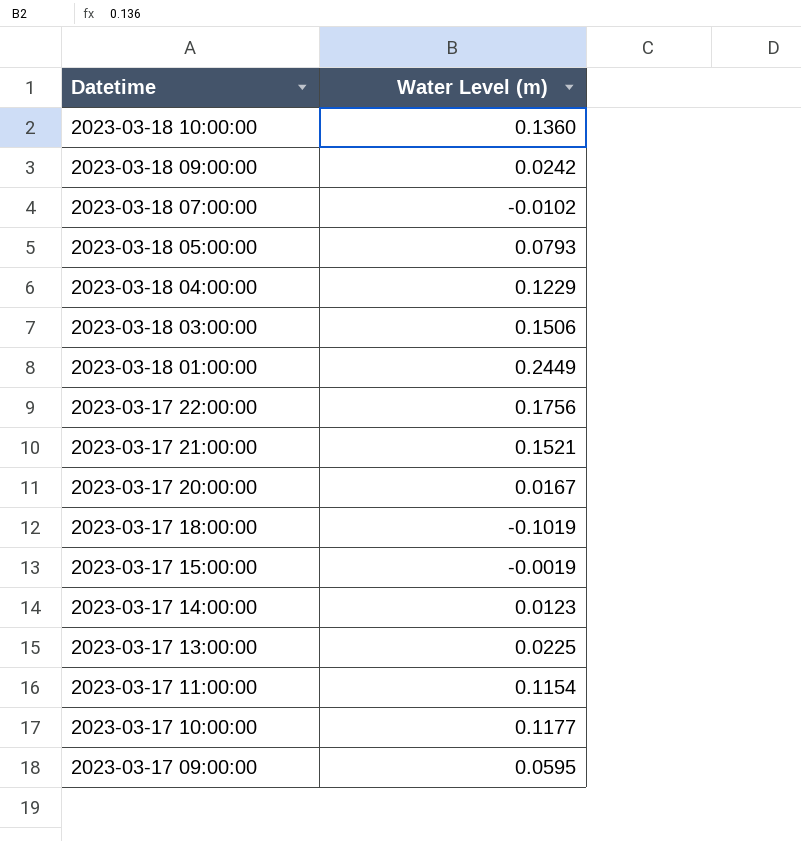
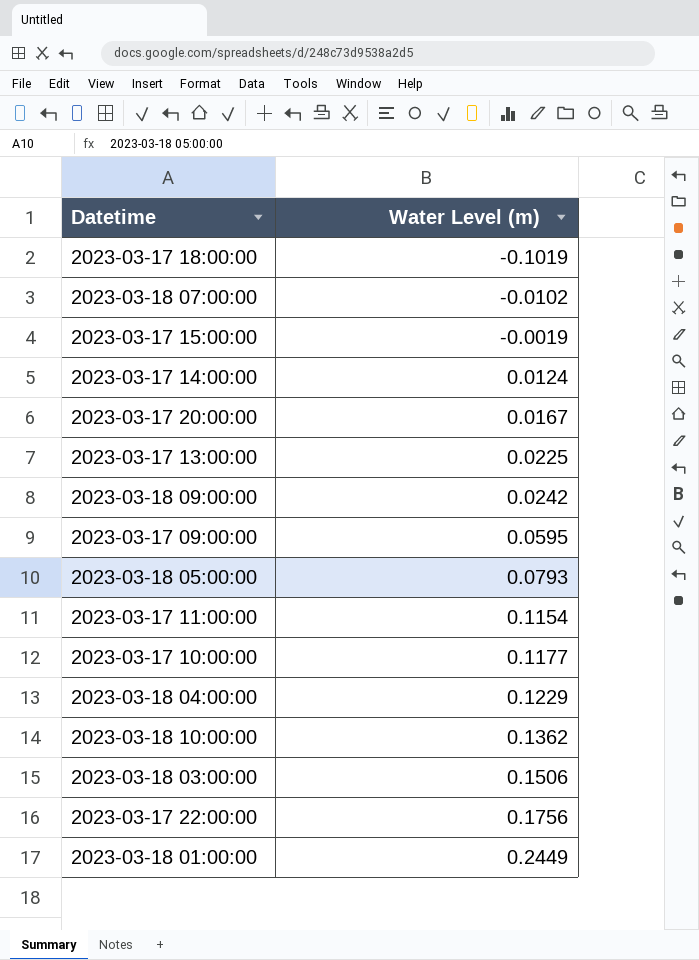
row order: Datetime descending -> Water Level (m) ascending
row 2023-03-17 21:00:00: 0.1521 -> none
2023-03-17 14:00:00 | Water Level (m): 0.0123 -> 0.0124
2023-03-18 10:00:00 | Water Level (m): 0.1360 -> 0.1362

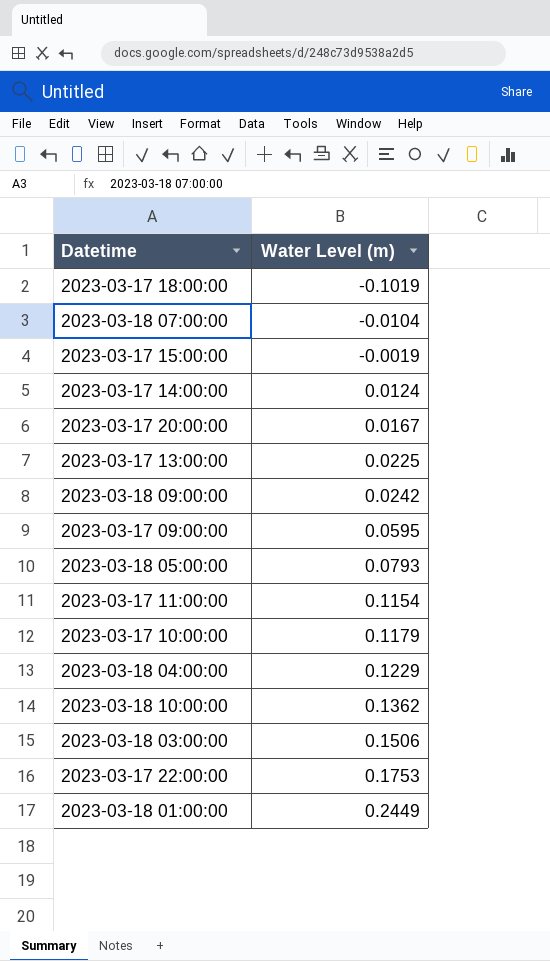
2023-03-18 07:00:00 | Water Level (m): -0.0102 -> -0.0104
2023-03-17 10:00:00 | Water Level (m): 0.1177 -> 0.1179
2023-03-17 22:00:00 | Water Level (m): 0.1756 -> 0.1753

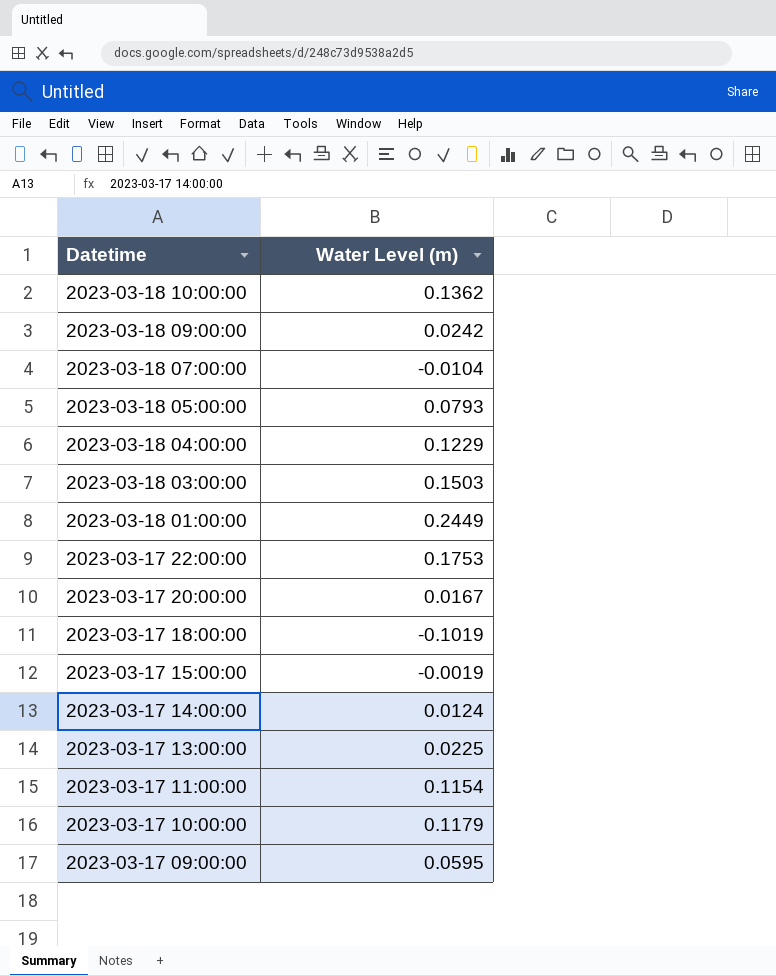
row order: Water Level (m) ascending -> Datetime descending
2023-03-18 03:00:00 | Water Level (m): 0.1506 -> 0.1503

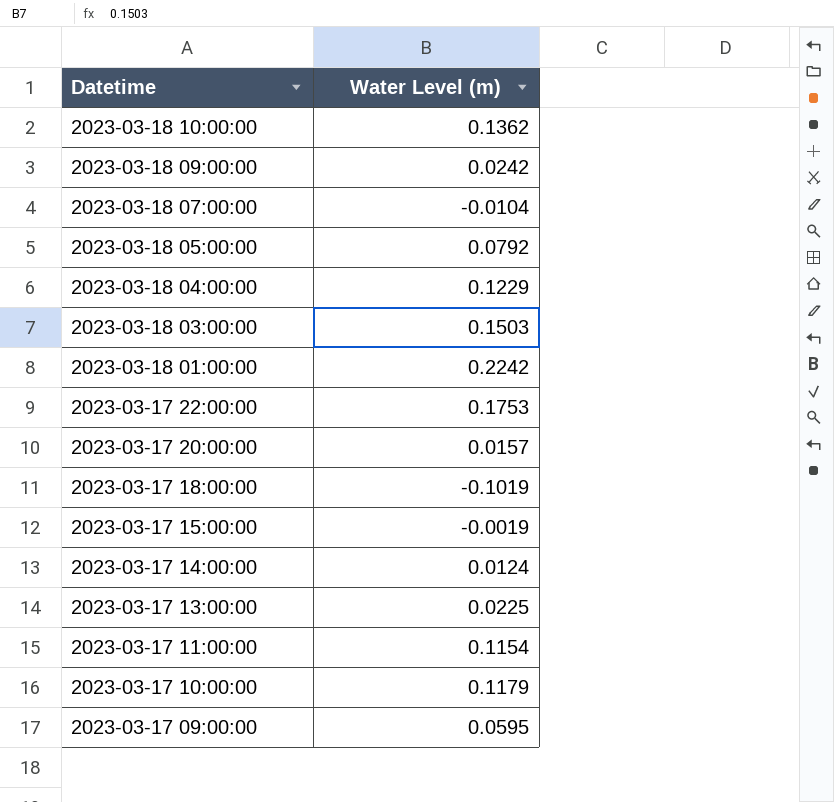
2023-03-18 05:00:00 | Water Level (m): 0.0793 -> 0.0792
2023-03-18 01:00:00 | Water Level (m): 0.2449 -> 0.2242
2023-03-17 20:00:00 | Water Level (m): 0.0167 -> 0.0157

